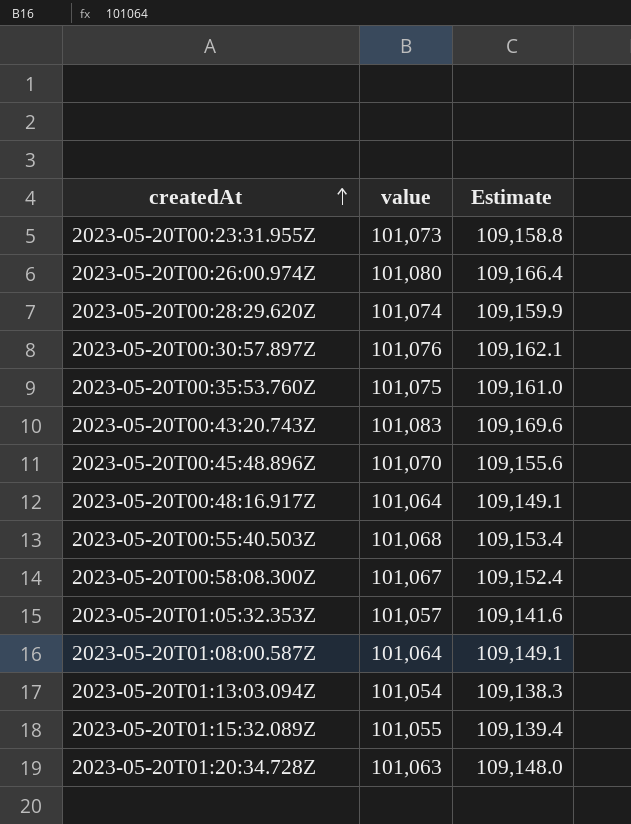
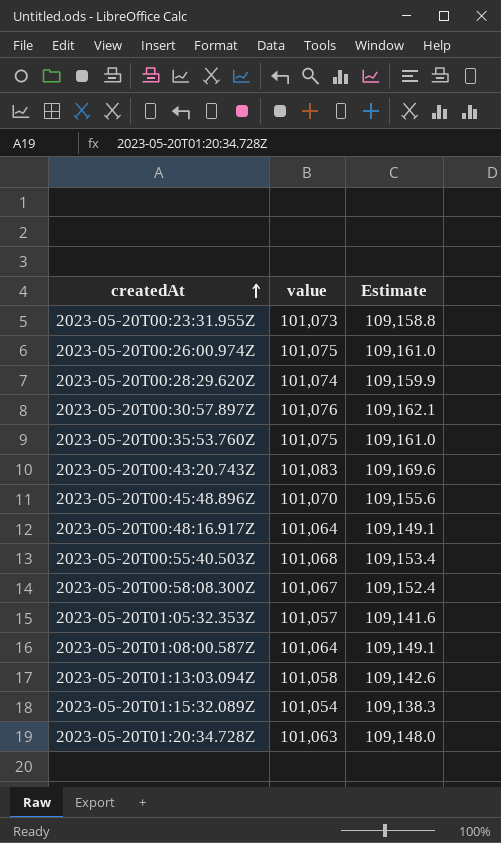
2023-05-20T00:26:00.974Z | value: 101,080 -> 101,075
2023-05-20T00:26:00.974Z | Estimate: 109,166.4 -> 109,161.0
2023-05-20T01:13:03.094Z | value: 101,054 -> 101,058
2023-05-20T01:13:03.094Z | Estimate: 109,138.3 -> 109,142.6
2023-05-20T01:15:32.089Z | value: 101,055 -> 101,054
2023-05-20T01:15:32.089Z | Estimate: 109,139.4 -> 109,138.3

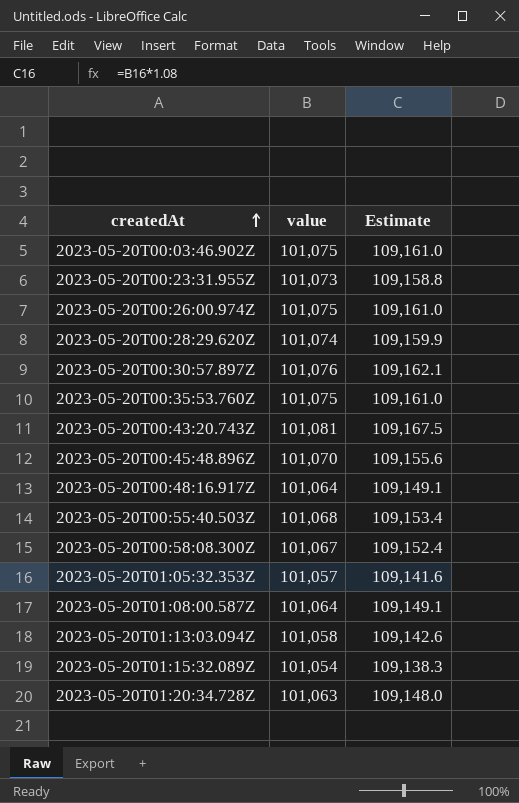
row 2023-05-20T00:03:46.902Z: none -> 101,075 | 109,161.0
2023-05-20T00:43:20.743Z | value: 101,083 -> 101,081
2023-05-20T00:43:20.743Z | Estimate: 109,169.6 -> 109,167.5

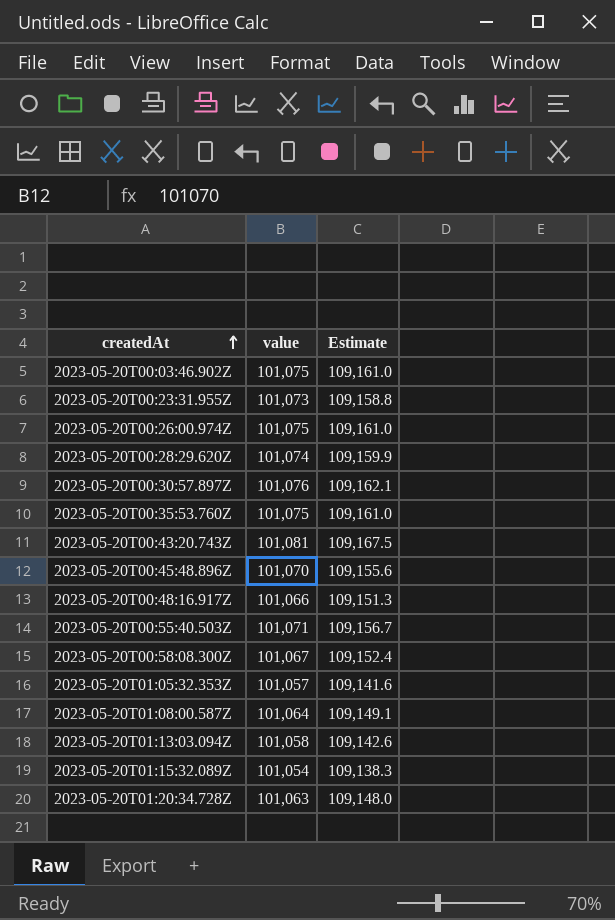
2023-05-20T00:48:16.917Z | value: 101,064 -> 101,066
2023-05-20T00:48:16.917Z | Estimate: 109,149.1 -> 109,151.3
2023-05-20T00:55:40.503Z | value: 101,068 -> 101,071
2023-05-20T00:55:40.503Z | Estimate: 109,153.4 -> 109,156.7

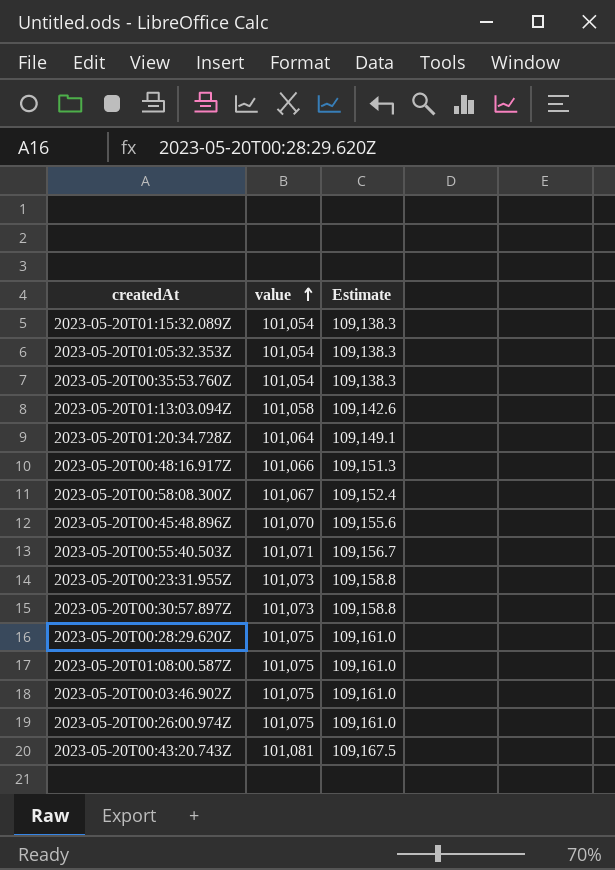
row order: createdAt ascending -> value ascending
2023-05-20T01:05:32.353Z | value: 101,057 -> 101,054
2023-05-20T01:05:32.353Z | Estimate: 109,141.6 -> 109,138.3
2023-05-20T00:35:53.760Z | value: 101,075 -> 101,054
2023-05-20T00:35:53.760Z | Estimate: 109,161.0 -> 109,138.3
2023-05-20T01:20:34.728Z | value: 101,063 -> 101,064
2023-05-20T01:20:34.728Z | Estimate: 109,148.0 -> 109,149.1
2023-05-20T00:30:57.897Z | value: 101,076 -> 101,073
2023-05-20T00:30:57.897Z | Estimate: 109,162.1 -> 109,158.8
2023-05-20T00:28:29.620Z | value: 101,074 -> 101,075
2023-05-20T00:28:29.620Z | Estimate: 109,159.9 -> 109,161.0
2023-05-20T01:08:00.587Z | value: 101,064 -> 101,075
2023-05-20T01:08:00.587Z | Estimate: 109,149.1 -> 109,161.0

